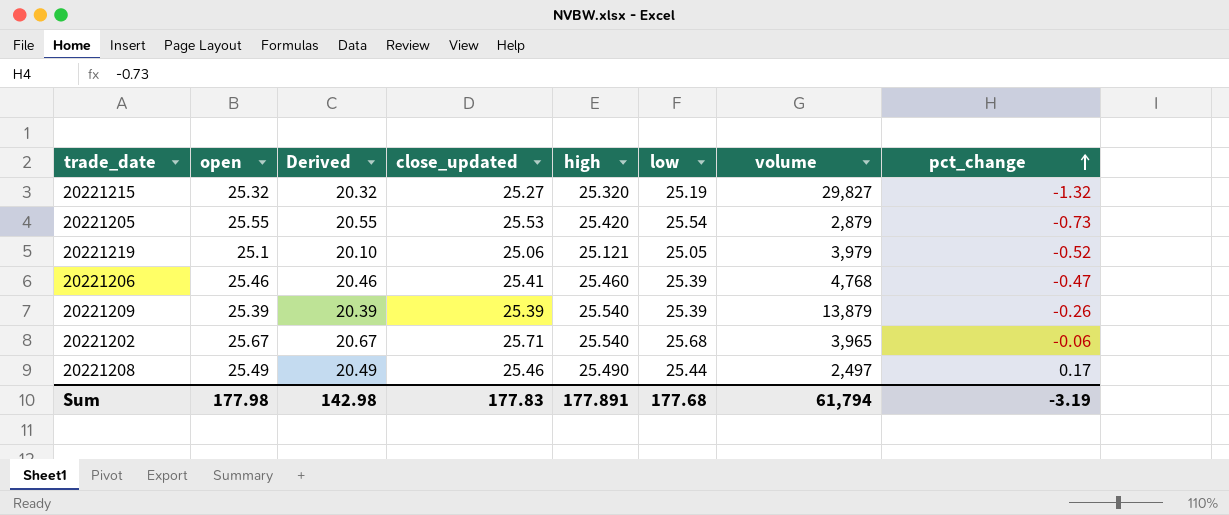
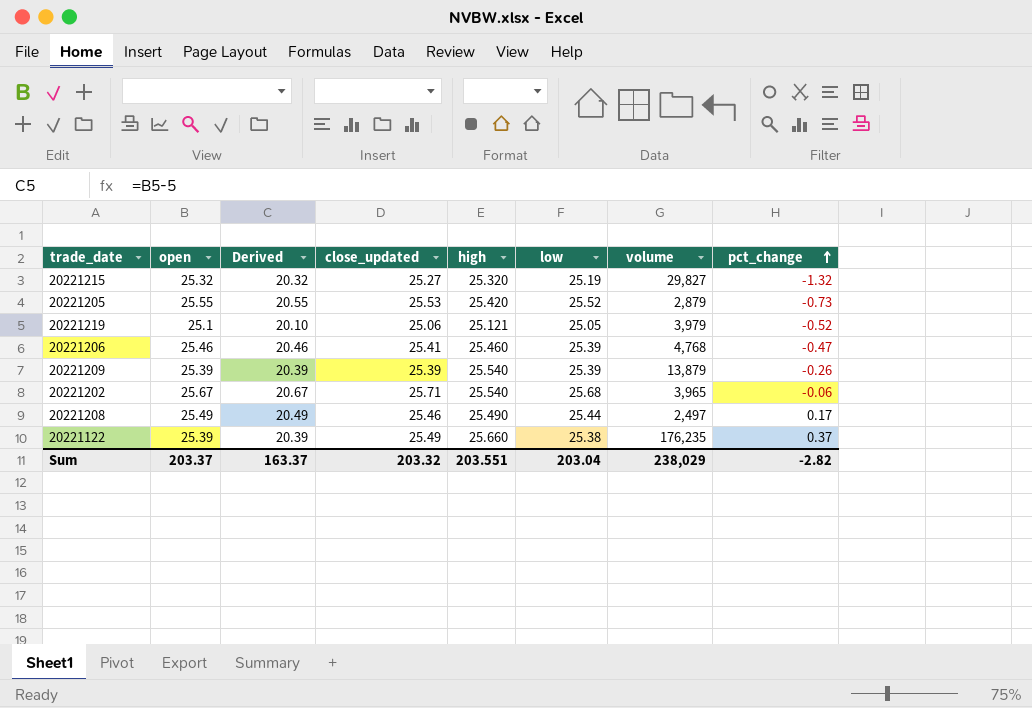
20221205 | low: 25.54 -> 25.52
row 20221122: none -> 25.39 | 20.39 | 25.49 | 25.660 | 25.38 | 176,235 | 0.37
Sum | open: 177.98 -> 203.37
Sum | Derived: 142.98 -> 163.37
Sum | close_updated: 177.83 -> 203.32
Sum | high: 177.891 -> 203.551
Sum | low: 177.68 -> 203.04
Sum | volume: 61,794 -> 238,029
Sum | pct_change: -3.19 -> -2.82

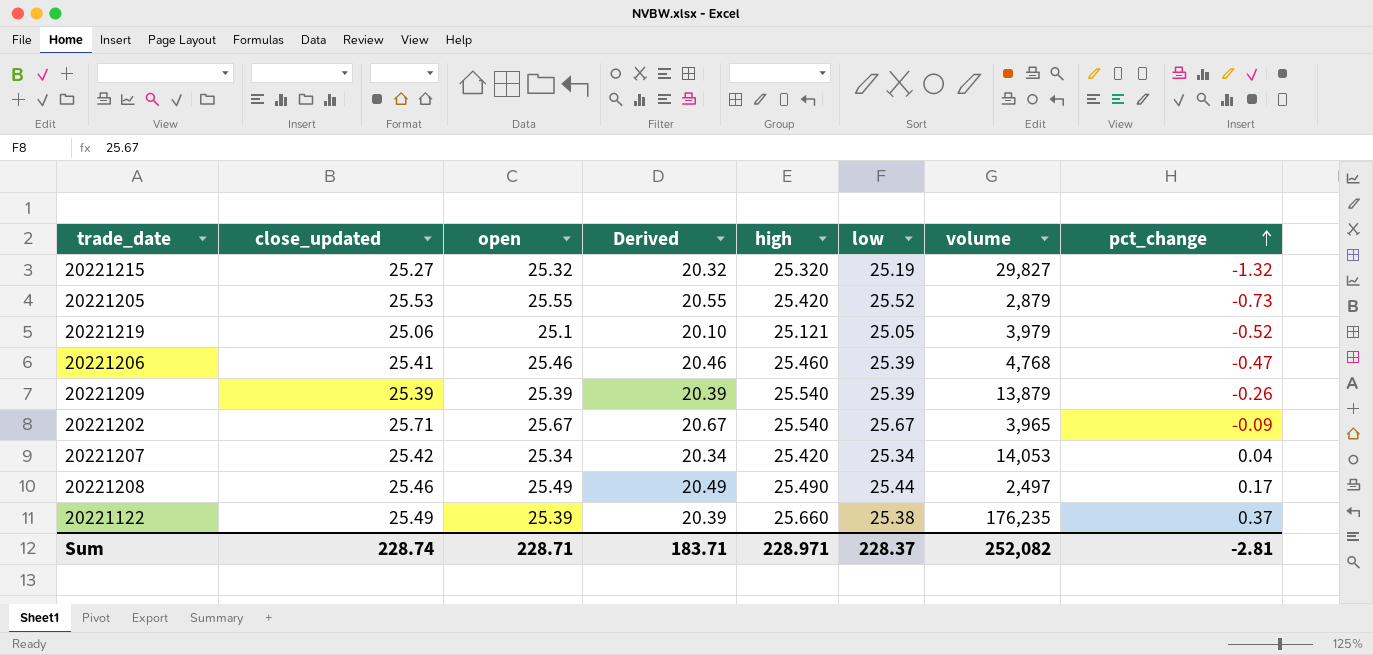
column close_updated | position: 4 -> 2
20221202 | low: 25.68 -> 25.67
20221202 | pct_change: -0.06 -> -0.09
row 20221207: none -> 25.42 | 25.34 | 20.34 | 25.420 | 25.34 | 14,053 | 0.04
Sum | close_updated: 203.32 -> 228.74
Sum | open: 203.37 -> 228.71
Sum | Derived: 163.37 -> 183.71
Sum | high: 203.551 -> 228.971
Sum | low: 203.04 -> 228.37
Sum | volume: 238,029 -> 252,082
Sum | pct_change: -2.82 -> -2.81

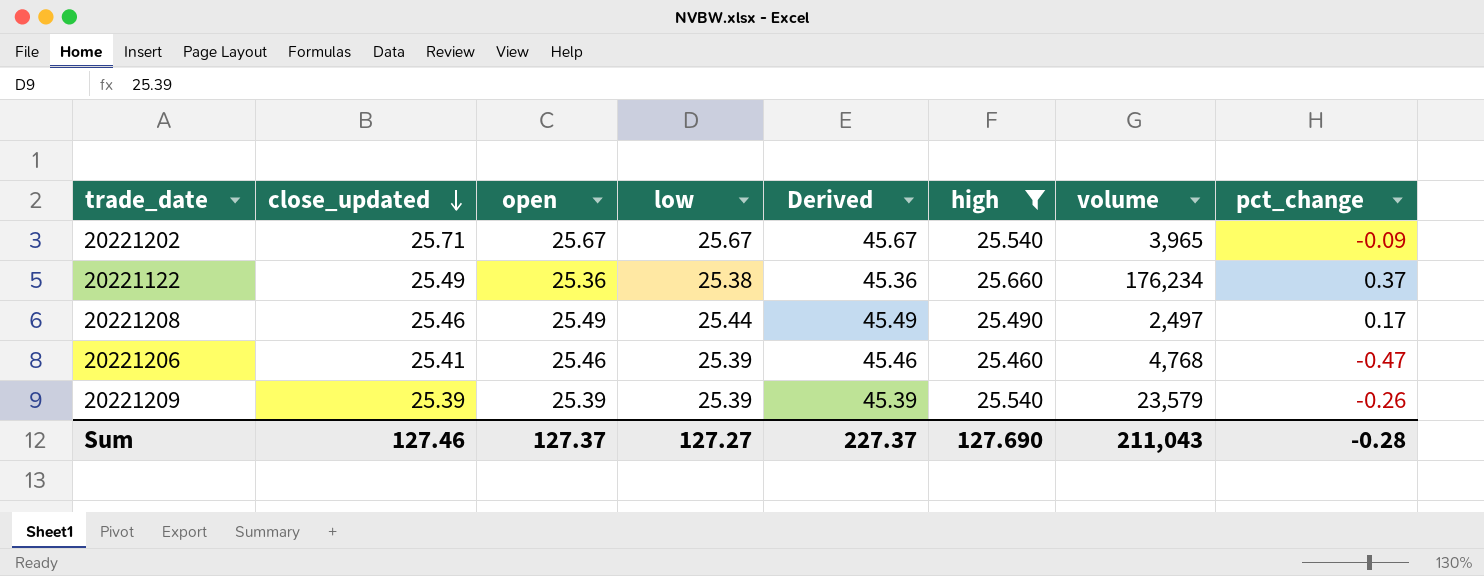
filter: none -> high >= 25.460
row order: pct_change ascending -> close_updated descending
column low | position: 6 -> 4
column Derived | formula: [open] - 5 -> [open] + 20
20221122 | open: 25.39 -> 25.36
20221122 | volume: 176,235 -> 176,234
20221209 | volume: 13,879 -> 23,579
Sum | close_updated: 228.74 -> 127.46
Sum | open: 228.71 -> 127.37
Sum | low: 228.37 -> 127.27
Sum | Derived: 183.71 -> 227.37
Sum | high: 228.971 -> 127.690
Sum | volume: 252,082 -> 211,043
Sum | pct_change: -2.81 -> -0.28

